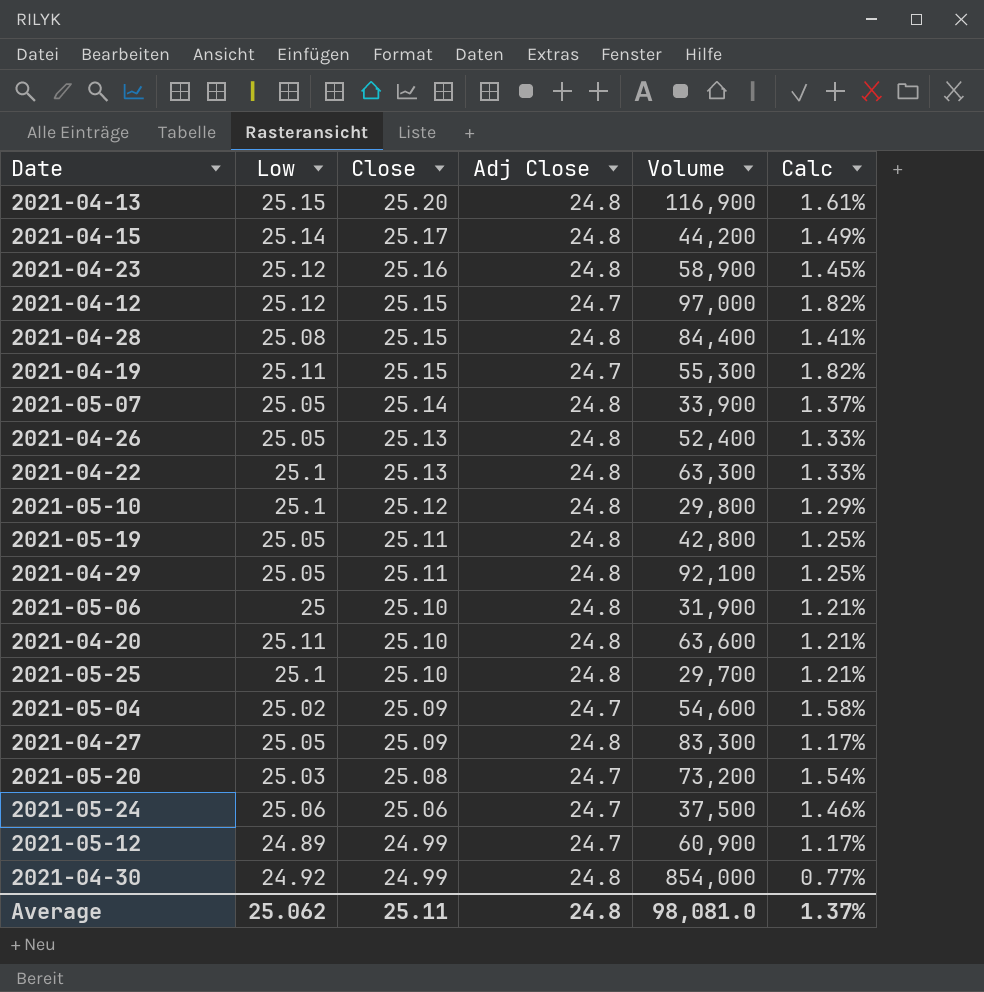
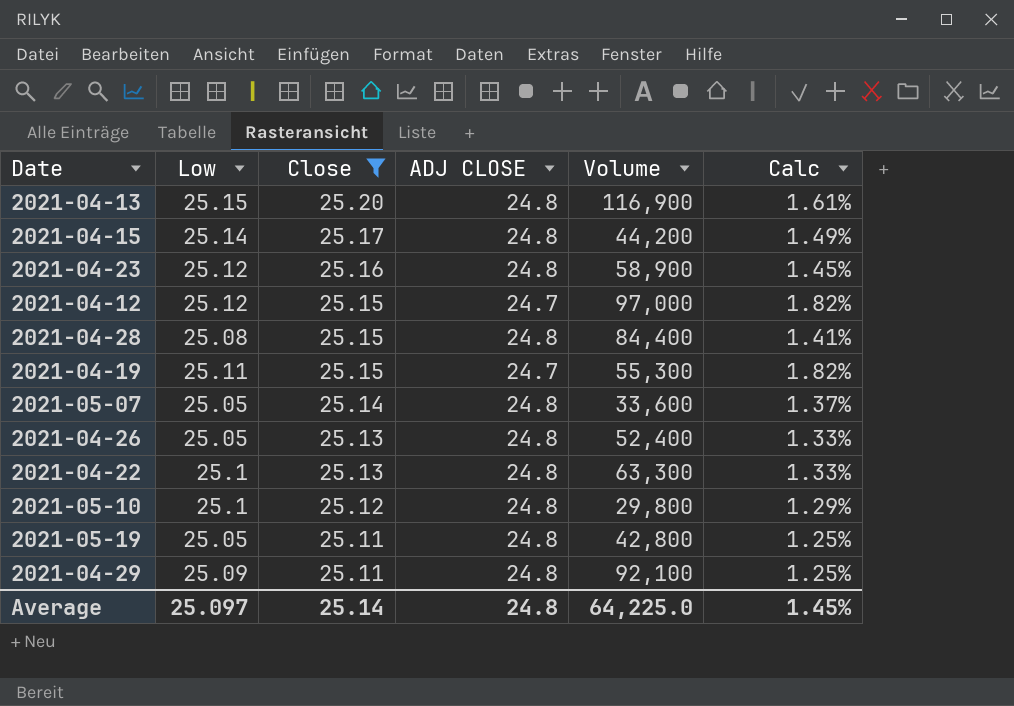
filter: none -> Close >= 25.11
column name: Adj Close -> ADJ CLOSE
2021-05-07 | Volume: 33,900 -> 33,600
2021-04-29 | Low: 25.05 -> 25.09
Average | Low: 25.062 -> 25.097
Average | Close: 25.11 -> 25.14
Average | Volume: 98,081.0 -> 64,225.0
Average | Calc: 1.37% -> 1.45%

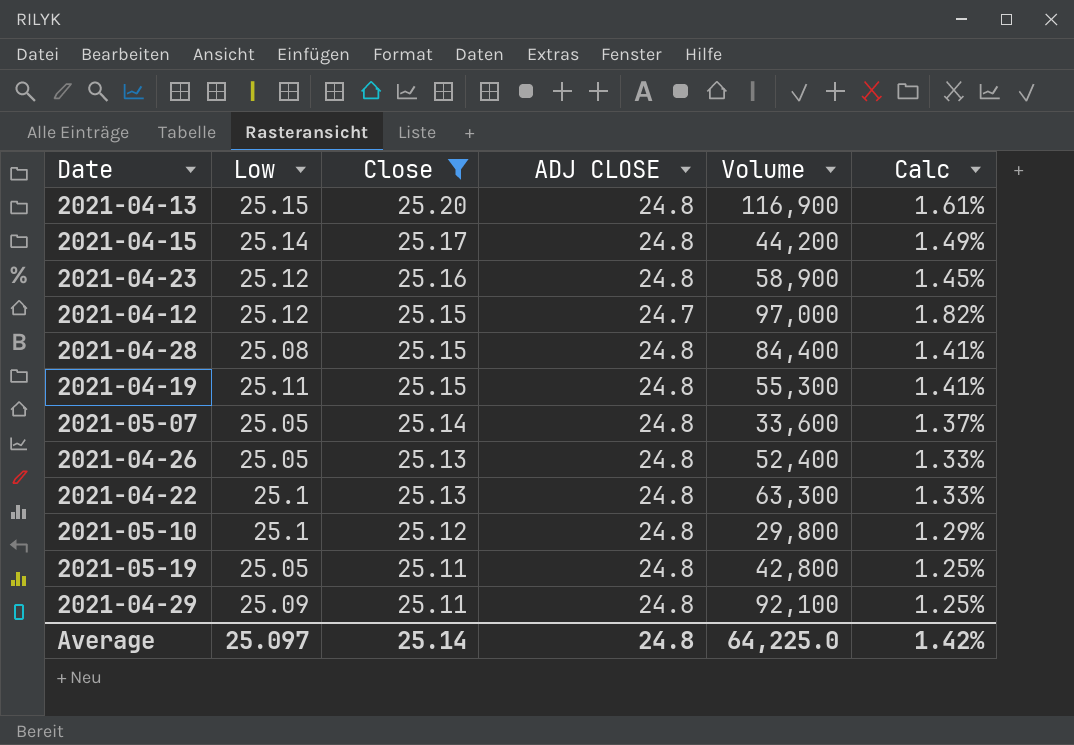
2021-04-19 | ADJ CLOSE: 24.7 -> 24.8
2021-04-19 | Calc: 1.82% -> 1.41%
Average | Calc: 1.45% -> 1.42%

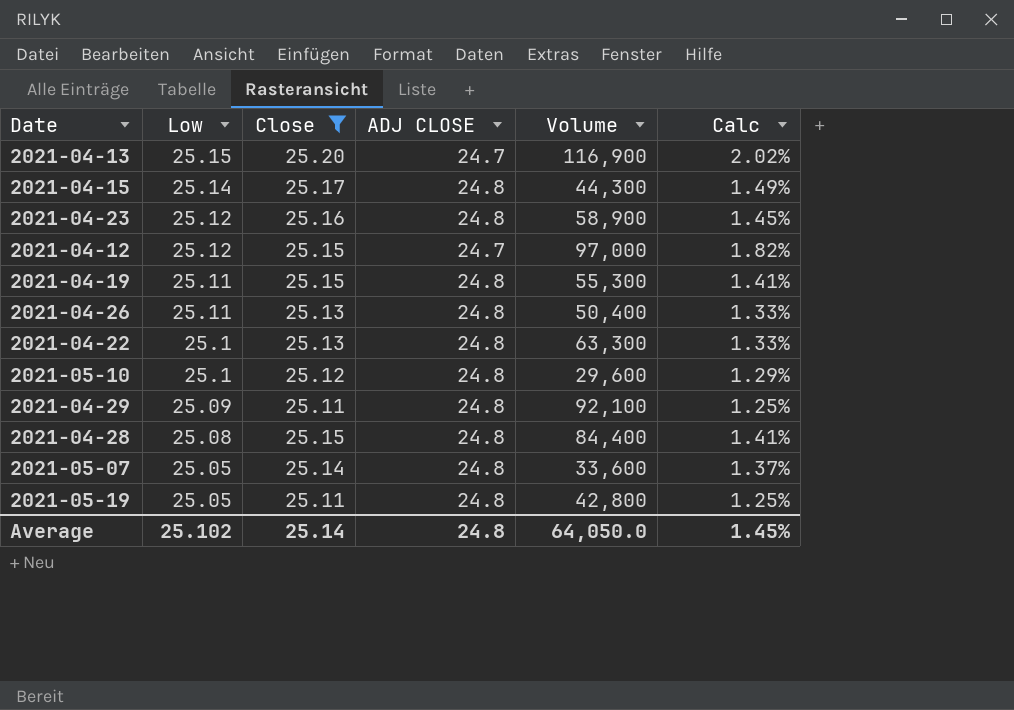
row order: Close descending -> Low descending
2021-04-13 | ADJ CLOSE: 24.8 -> 24.7
2021-04-13 | Calc: 1.61% -> 2.02%
2021-04-15 | Volume: 44,200 -> 44,300
2021-04-26 | Low: 25.05 -> 25.11
2021-04-26 | Volume: 52,400 -> 50,400
2021-05-10 | Volume: 29,800 -> 29,600
Average | Low: 25.097 -> 25.102
Average | Volume: 64,225.0 -> 64,050.0
Average | Calc: 1.42% -> 1.45%

